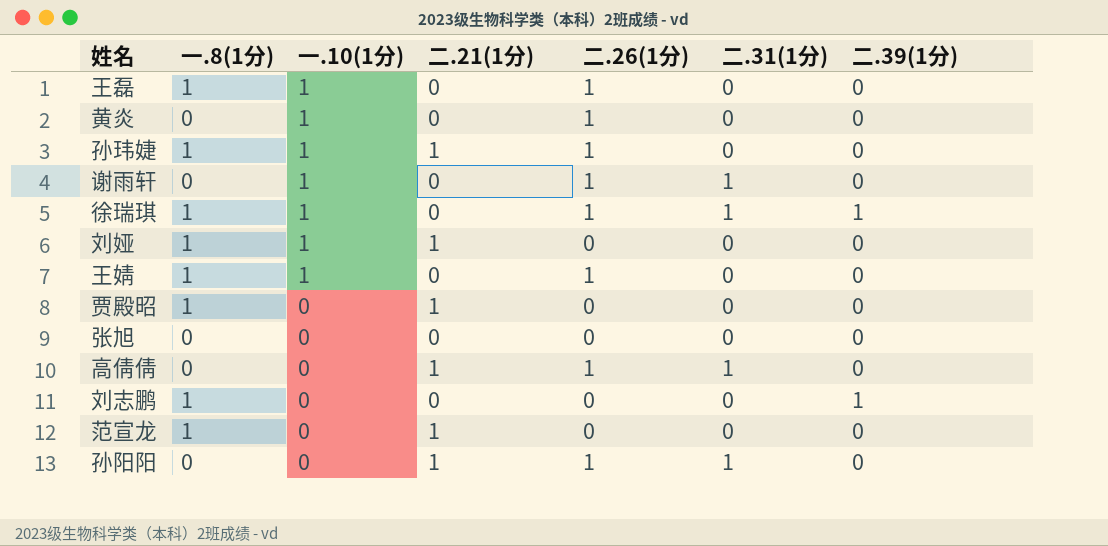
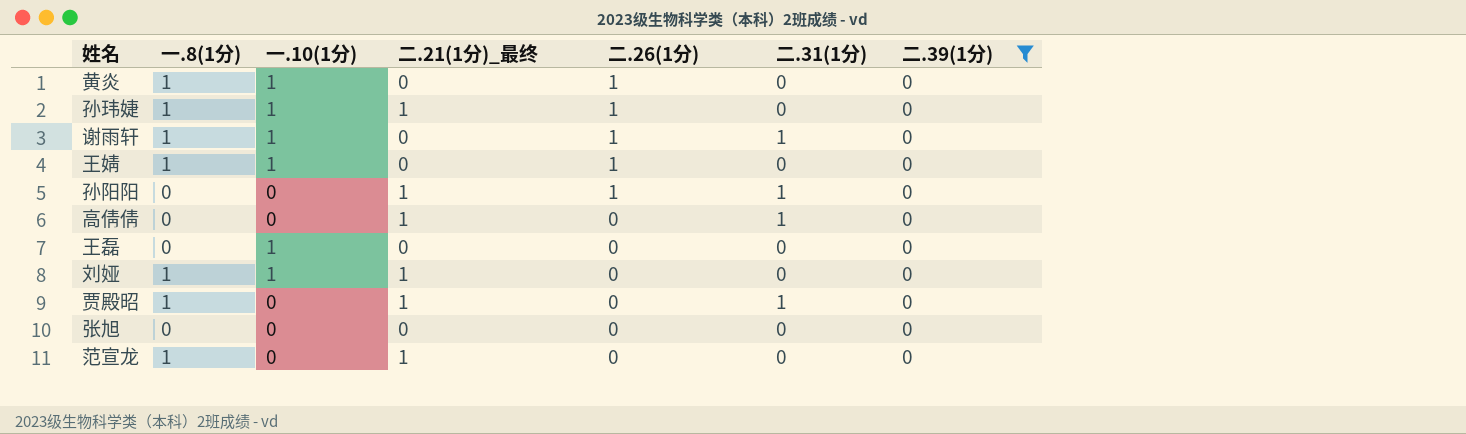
filter: none -> 二.39(1分) = 0
row order: 一.10(1分) descending -> 二.26(1分) descending
column name: 二.21(1分) -> 二.21(1分)_最终
黄炎 | 一.8(1分): 0 -> 1
谢雨轩 | 一.8(1分): 0 -> 1
高倩倩 | 二.26(1分): 1 -> 0
王磊 | 一.8(1分): 1 -> 0
王磊 | 二.26(1分): 1 -> 0
贾殿昭 | 二.31(1分): 0 -> 1

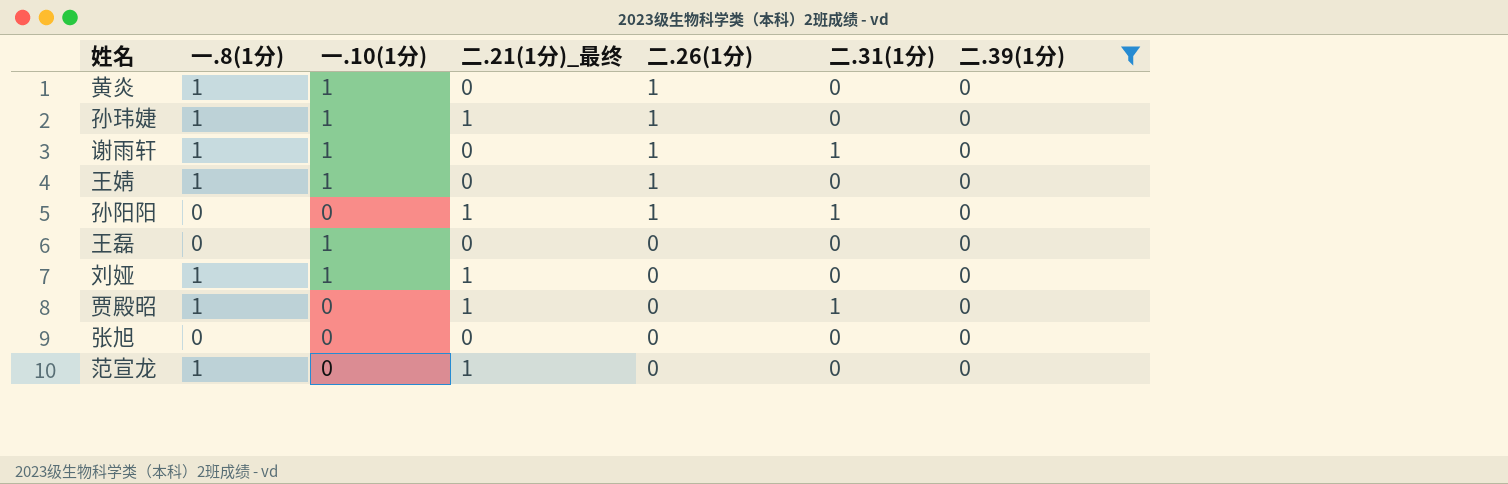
row 高倩倩: 0 | 0 | 1 | 0 | 1 | 0 -> none

